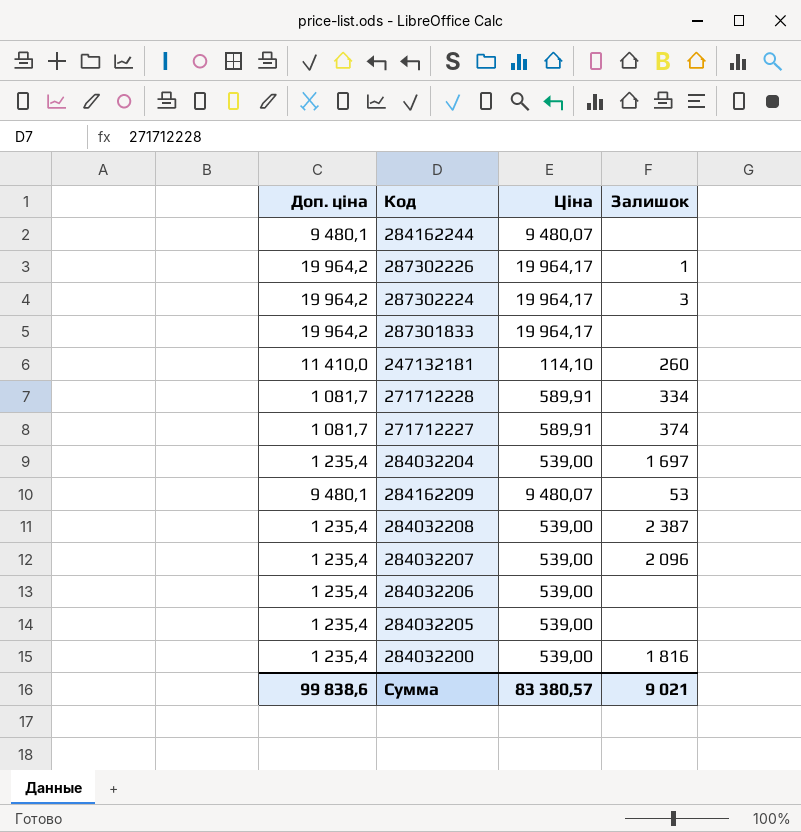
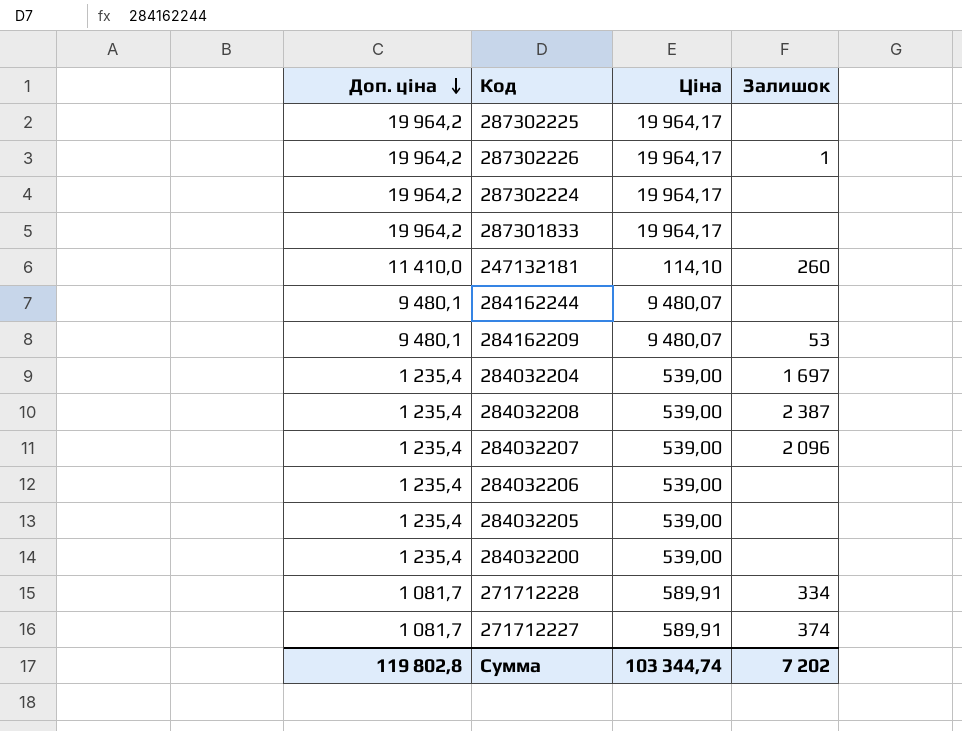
row order: none -> Доп. ціна descending
row 287302225: none -> 19 964,2 | 19 964,17 | none
287302224 | Залишок: 3 -> none
284032200 | Залишок: 1 816 -> none
Сумма | Доп. ціна: 99 838,6 -> 119 802,8
Сумма | Ціна: 83 380,57 -> 103 344,74
Сумма | Залишок: 9 021 -> 7 202

